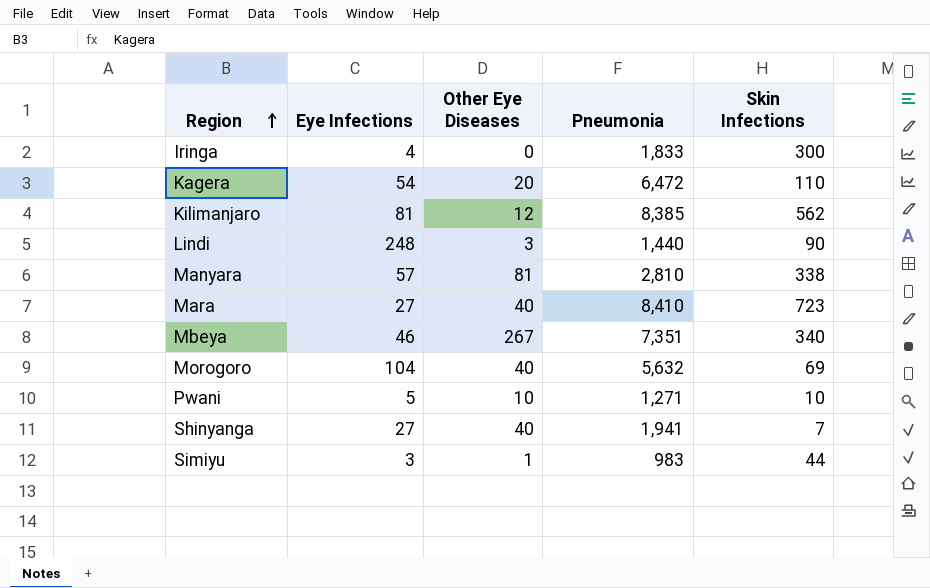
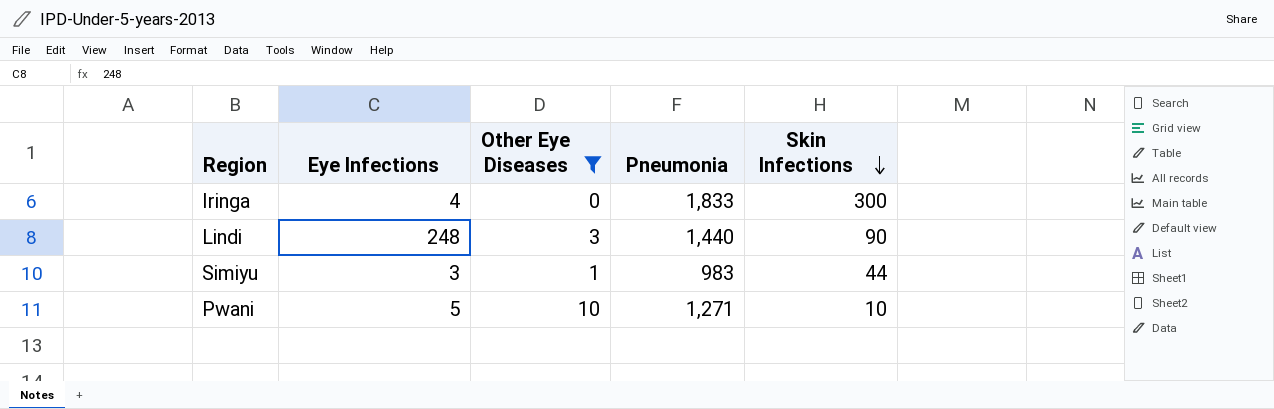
filter: none -> Other Eye Diseases <= 10
row order: Region ascending -> Skin Infections descending

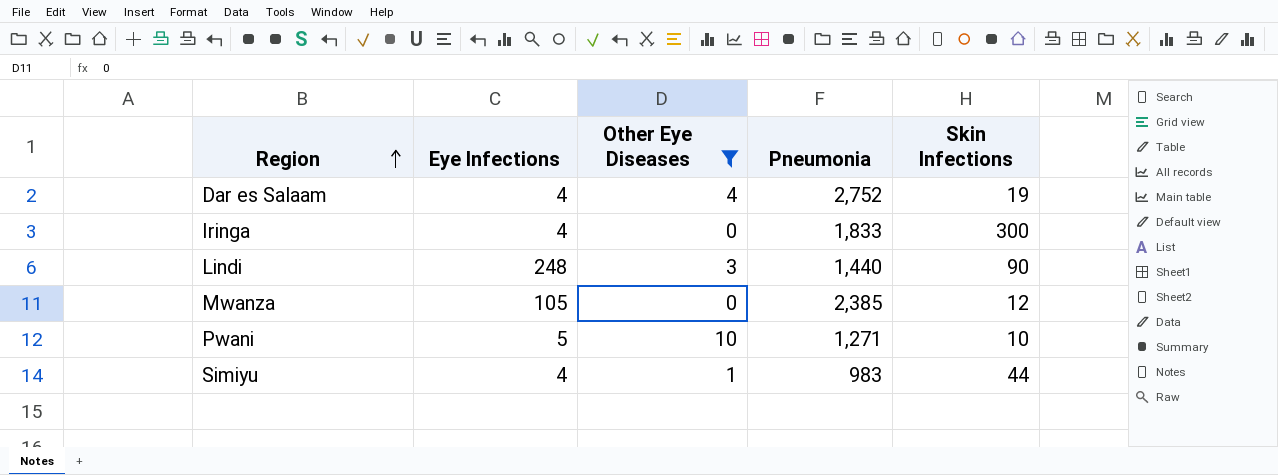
row order: Skin Infections descending -> Region ascending
row Dar es Salaam: none -> 4 | 4 | 2,752 | 19
row Mwanza: none -> 105 | 0 | 2,385 | 12
Simiyu | Eye Infections: 3 -> 4

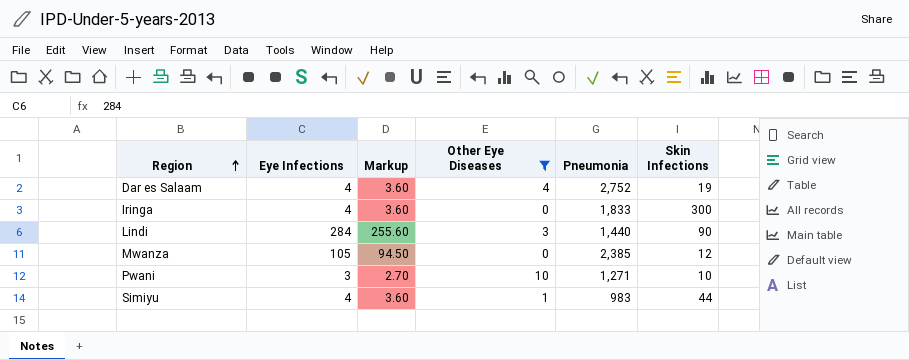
column Markup | formula: none -> [Eye Infections] * 0.9
Lindi | Eye Infections: 248 -> 284
Pwani | Eye Infections: 5 -> 3

